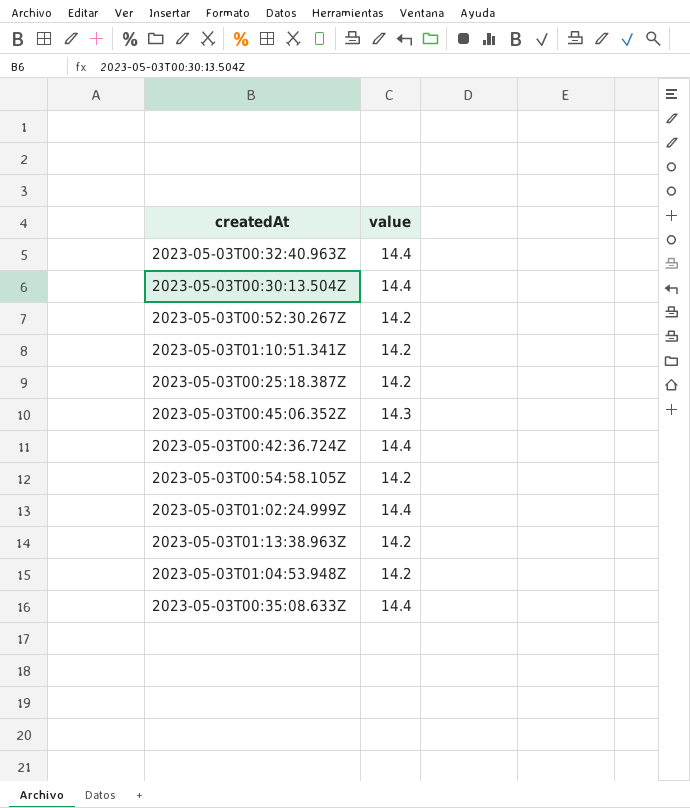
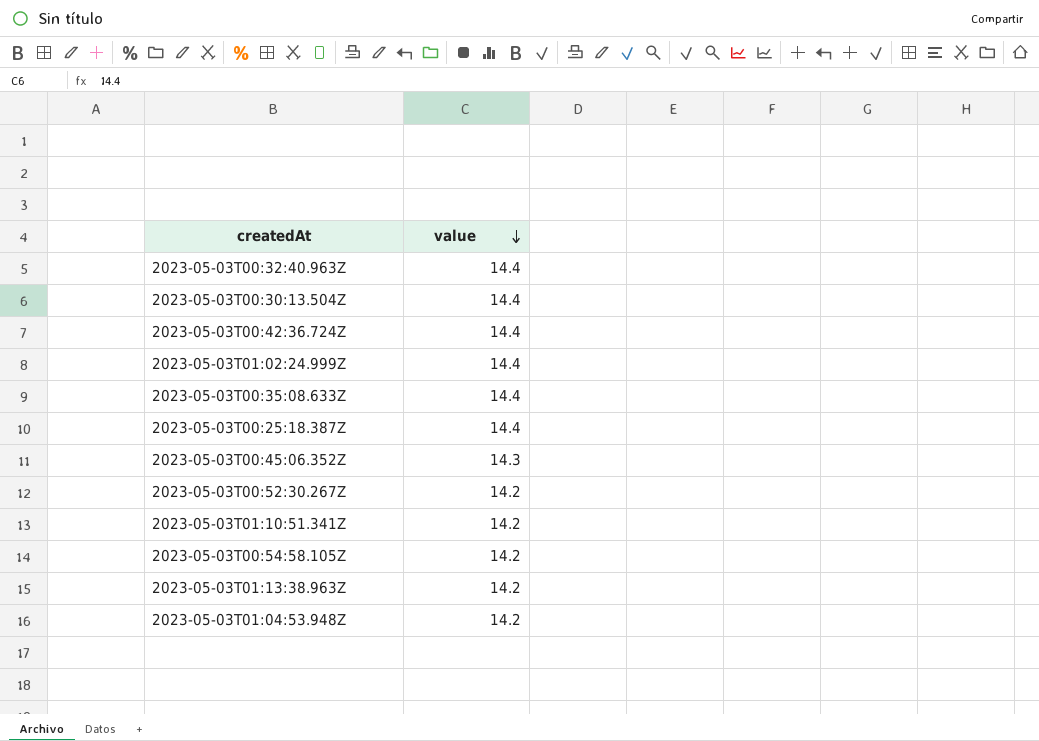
row order: none -> value descending
2023-05-03T00:25:18.387Z | value: 14.2 -> 14.4

